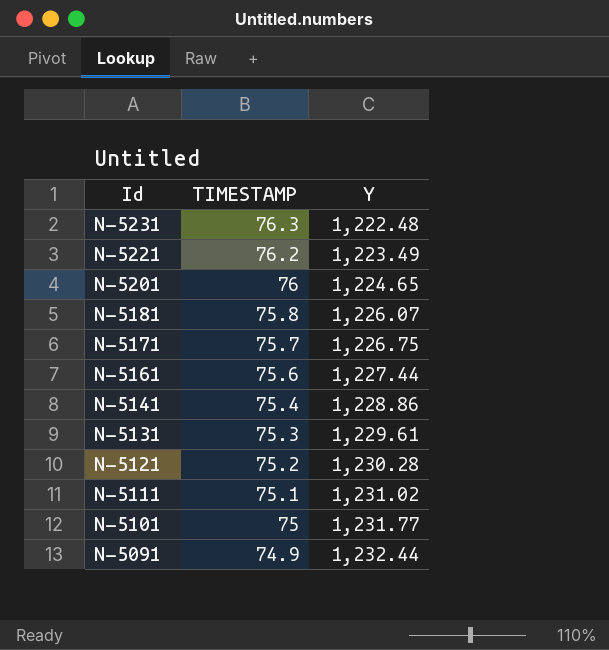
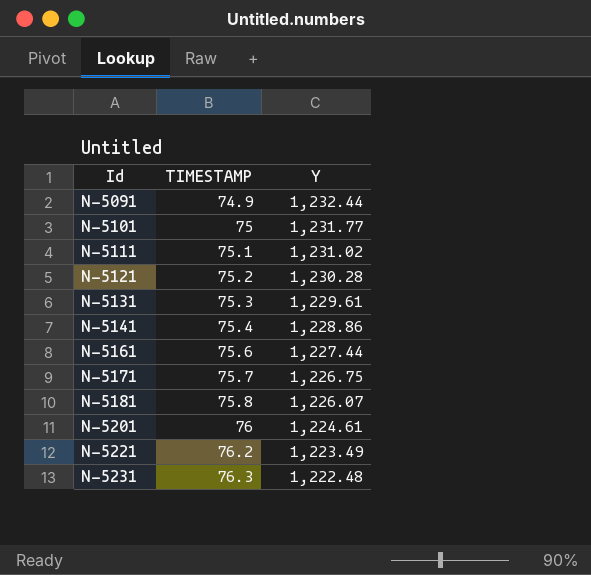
row order: Id descending -> Id ascending
N-5201 | Y: 1,224.65 -> 1,224.61

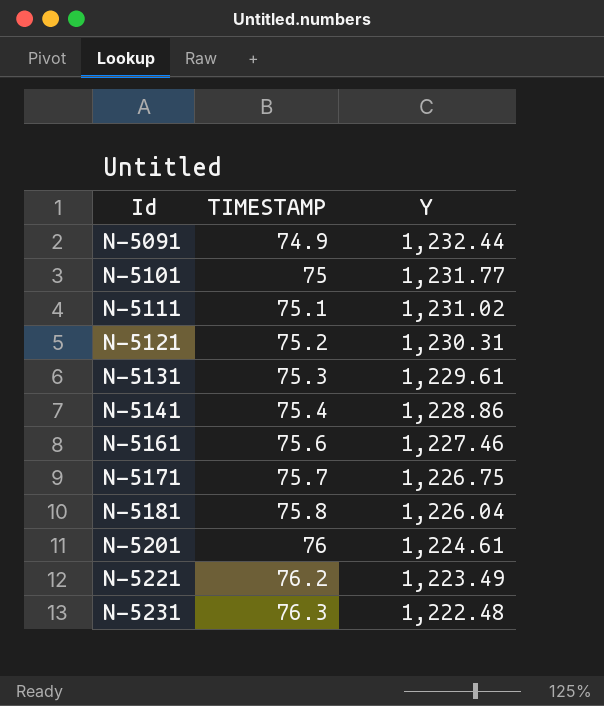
N-5121 | Y: 1,230.28 -> 1,230.31
N-5161 | Y: 1,227.44 -> 1,227.46
N-5181 | Y: 1,226.07 -> 1,226.04

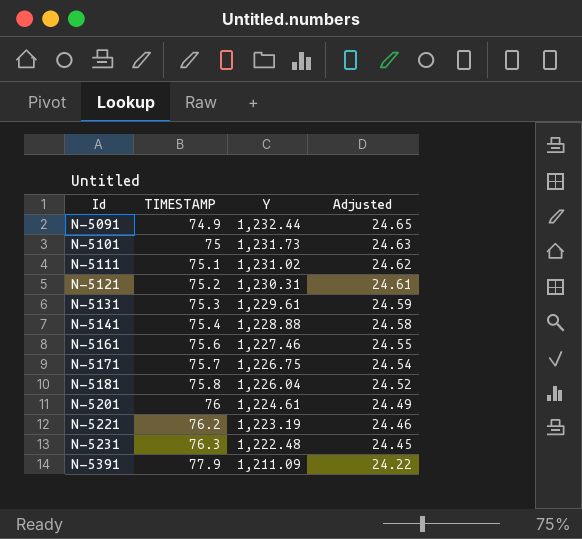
column Adjusted | formula: none -> [Y] * 0.02
N-5101 | Y: 1,231.77 -> 1,231.73
N-5141 | Y: 1,228.86 -> 1,228.88
N-5221 | Y: 1,223.49 -> 1,223.19
row N-5391: none -> 77.9 | 1,211.09 | 24.22

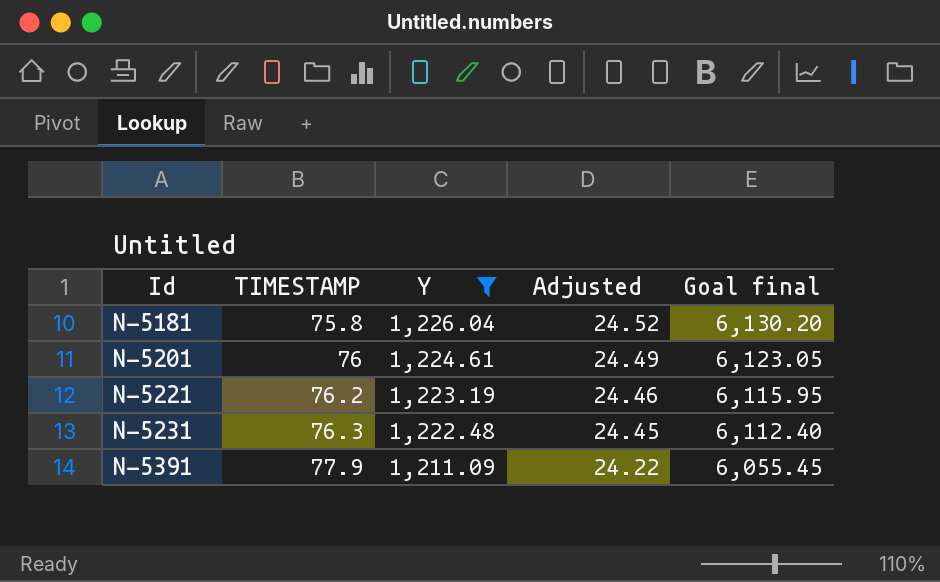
filter: none -> Y <= 1,226.04
column Goal final | formula: none -> [Y] * 5

